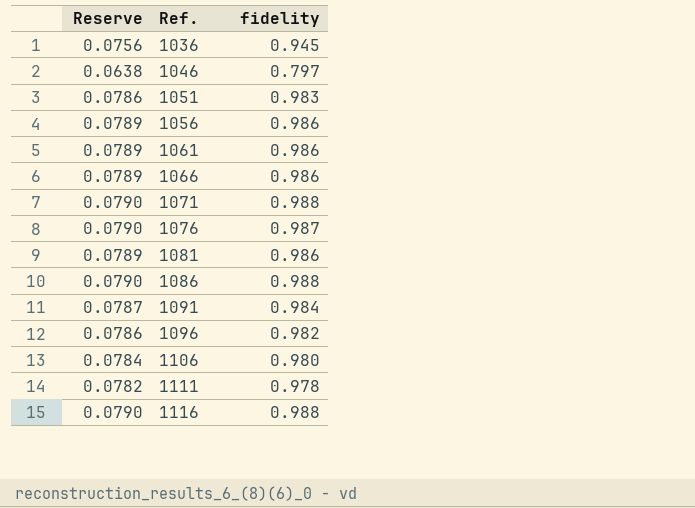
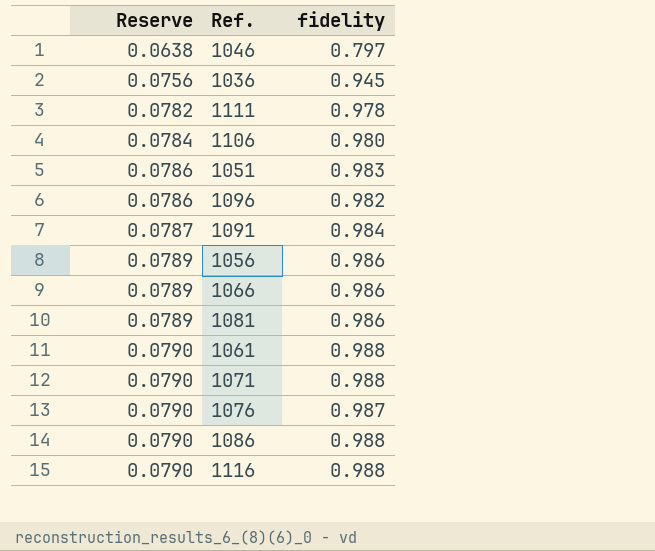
row order: Ref. ascending -> Reserve ascending
1061 | Reserve: 0.0789 -> 0.0790
1061 | fidelity: 0.986 -> 0.988

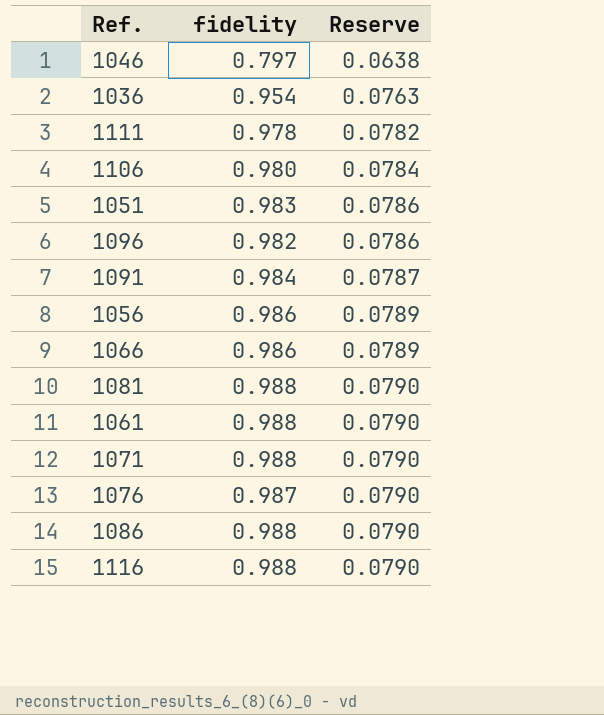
column Reserve | position: 1 -> 3
1036 | fidelity: 0.945 -> 0.954
1036 | Reserve: 0.0756 -> 0.0763
1081 | fidelity: 0.986 -> 0.988
1081 | Reserve: 0.0789 -> 0.0790

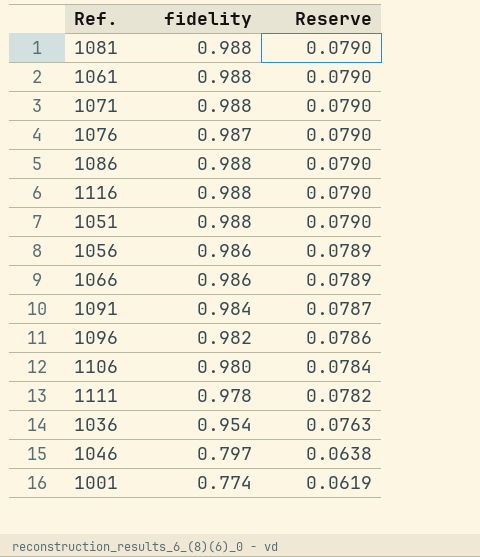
row order: Reserve ascending -> Reserve descending
1051 | fidelity: 0.983 -> 0.988
1051 | Reserve: 0.0786 -> 0.0790
row 1001: none -> 0.774 | 0.0619

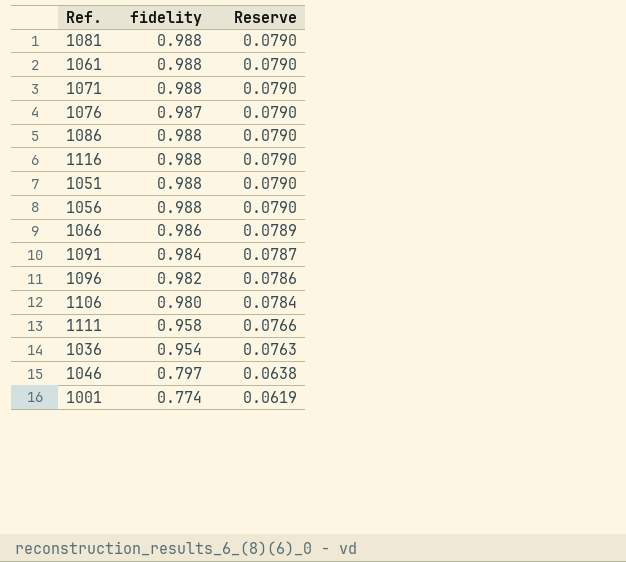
1056 | fidelity: 0.986 -> 0.988
1056 | Reserve: 0.0789 -> 0.0790
1111 | fidelity: 0.978 -> 0.958
1111 | Reserve: 0.0782 -> 0.0766

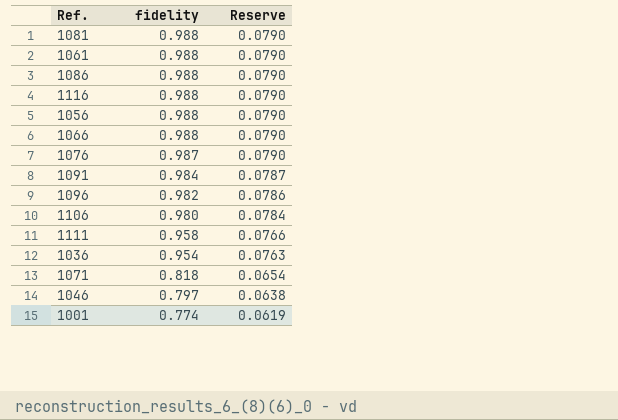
row order: Reserve descending -> fidelity descending
row 1051: 0.988 | 0.0790 -> none
1066 | fidelity: 0.986 -> 0.988
1066 | Reserve: 0.0789 -> 0.0790
1071 | fidelity: 0.988 -> 0.818
1071 | Reserve: 0.0790 -> 0.0654

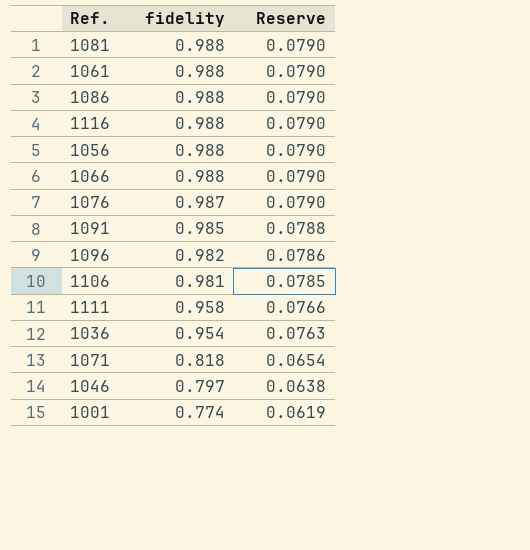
1091 | fidelity: 0.984 -> 0.985
1091 | Reserve: 0.0787 -> 0.0788
1106 | fidelity: 0.980 -> 0.981
1106 | Reserve: 0.0784 -> 0.0785

